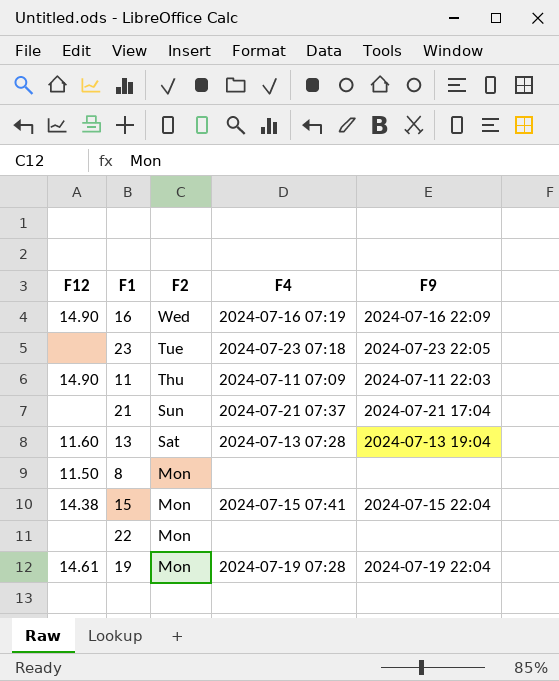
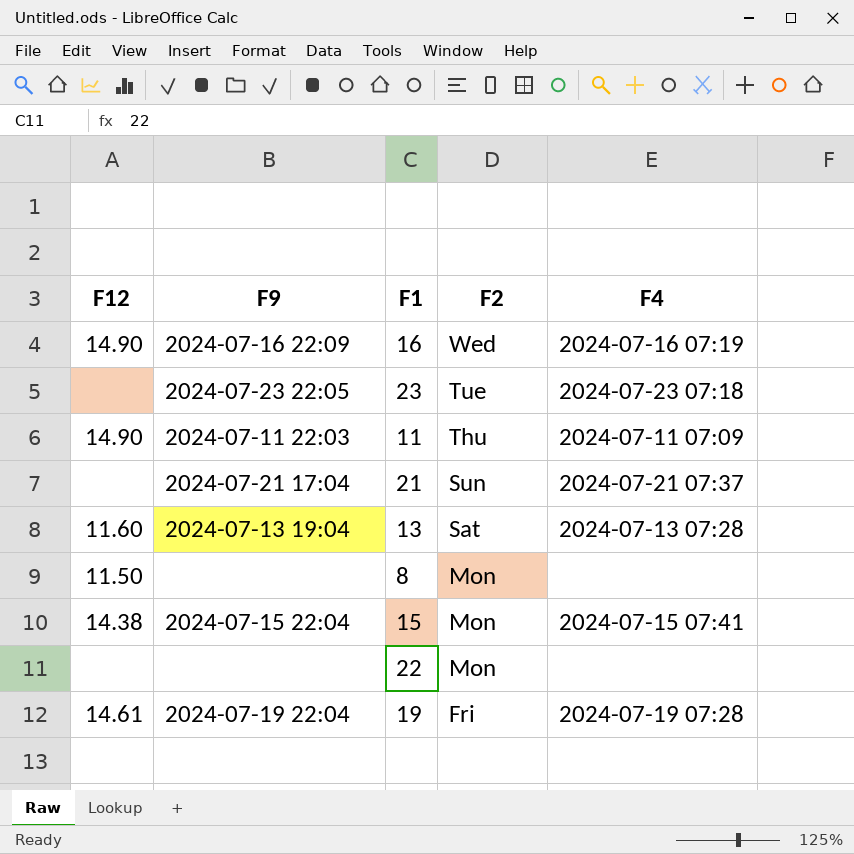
column F9 | position: 5 -> 2
19 | F2: Mon -> Fri

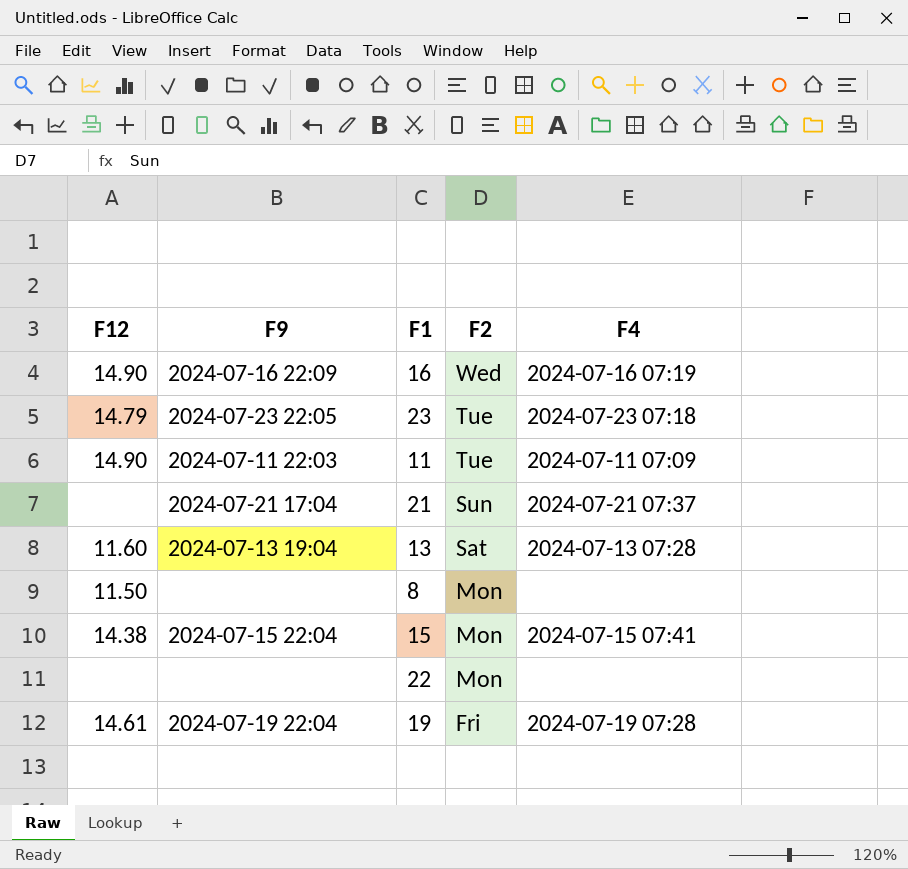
23 | F12: none -> 14.79
11 | F2: Thu -> Tue

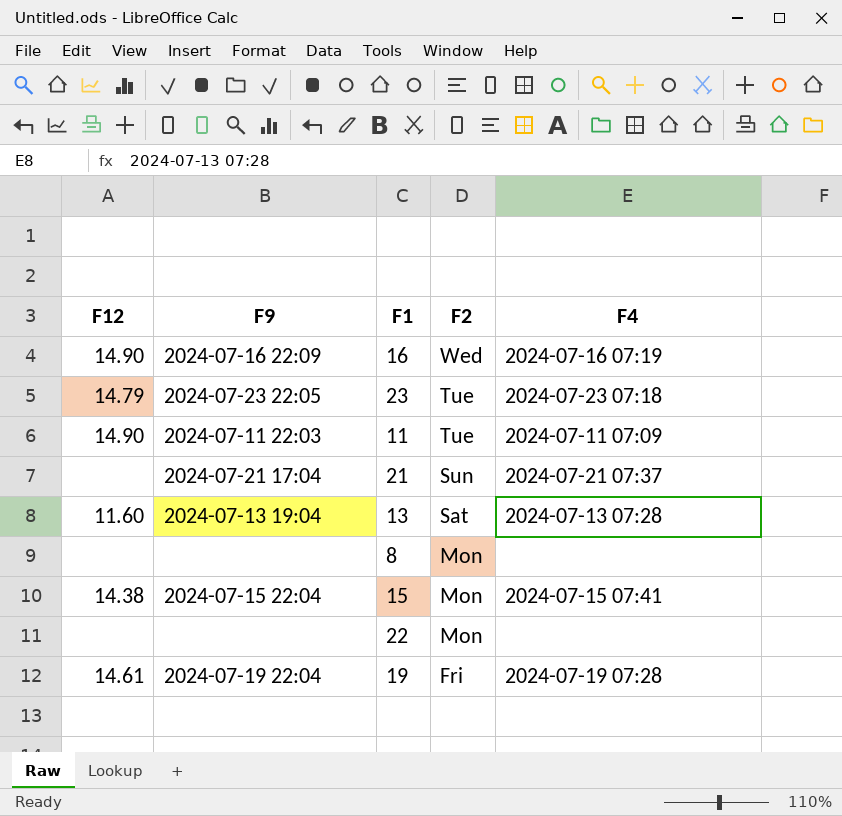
8 | F12: 11.50 -> none

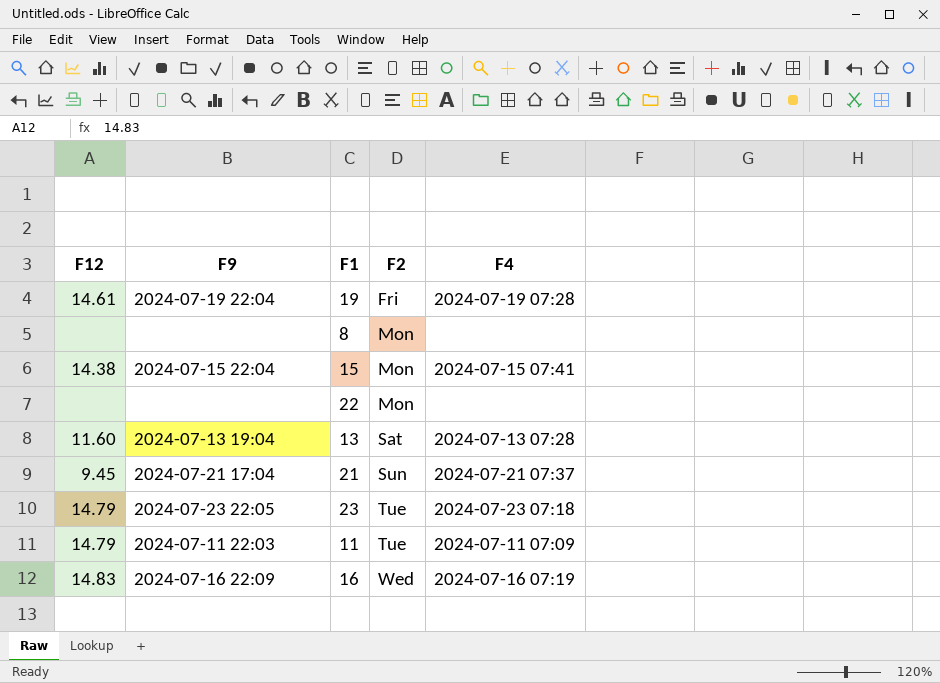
row order: F2 descending -> F2 ascending
21 | F12: none -> 9.45
11 | F12: 14.90 -> 14.79
16 | F12: 14.90 -> 14.83

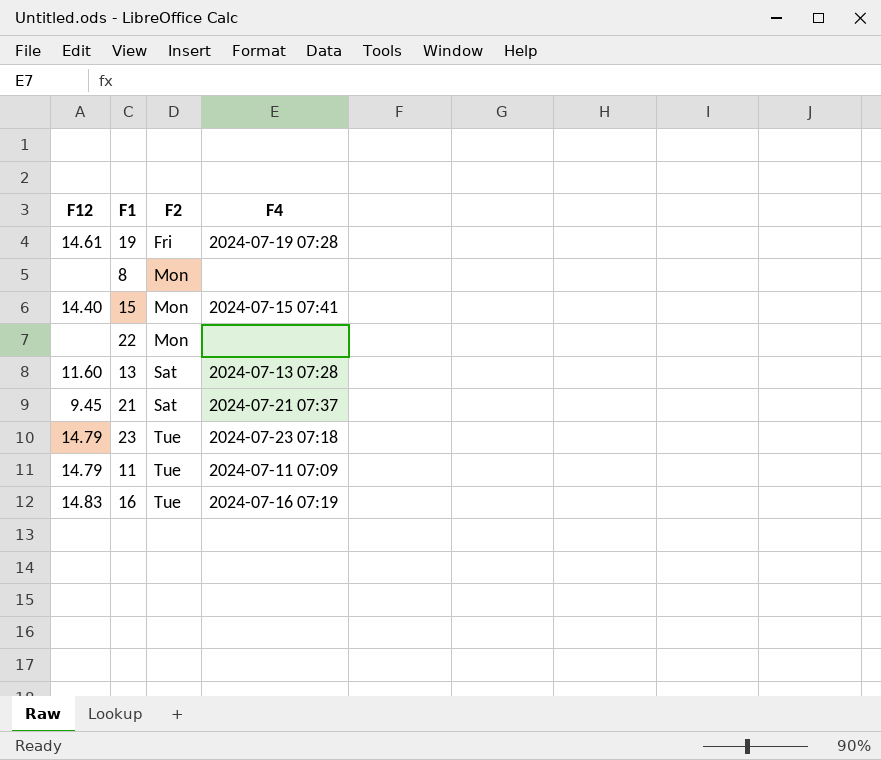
column F9 | position: 2 -> none
15 | F12: 14.38 -> 14.40
21 | F2: Sun -> Sat
16 | F2: Wed -> Tue

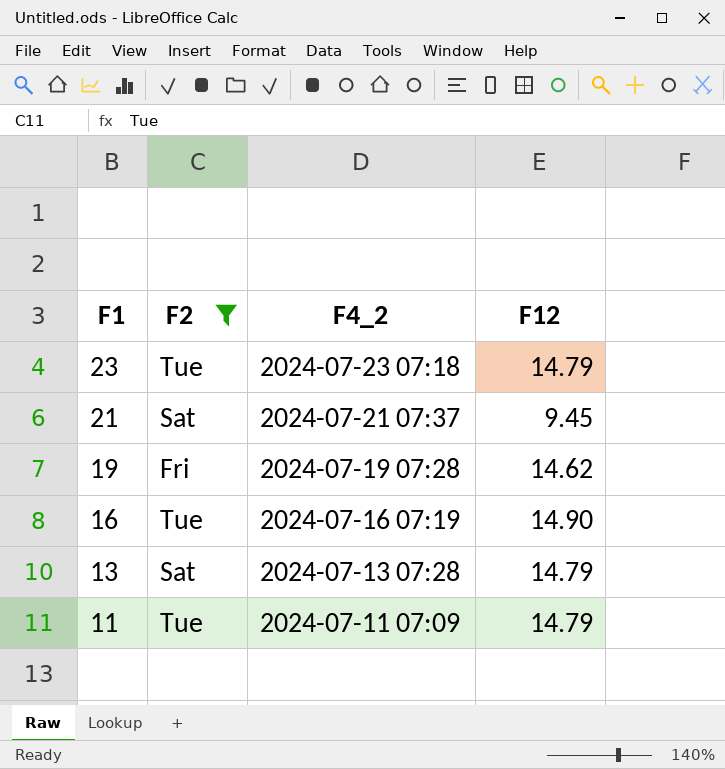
filter: none -> F2 != Mon
row order: F2 ascending -> F1 descending
column name: F4 -> F4_2
column F12 | position: 1 -> 4
19 | F12: 14.61 -> 14.62
16 | F12: 14.83 -> 14.90
13 | F12: 11.60 -> 14.79

